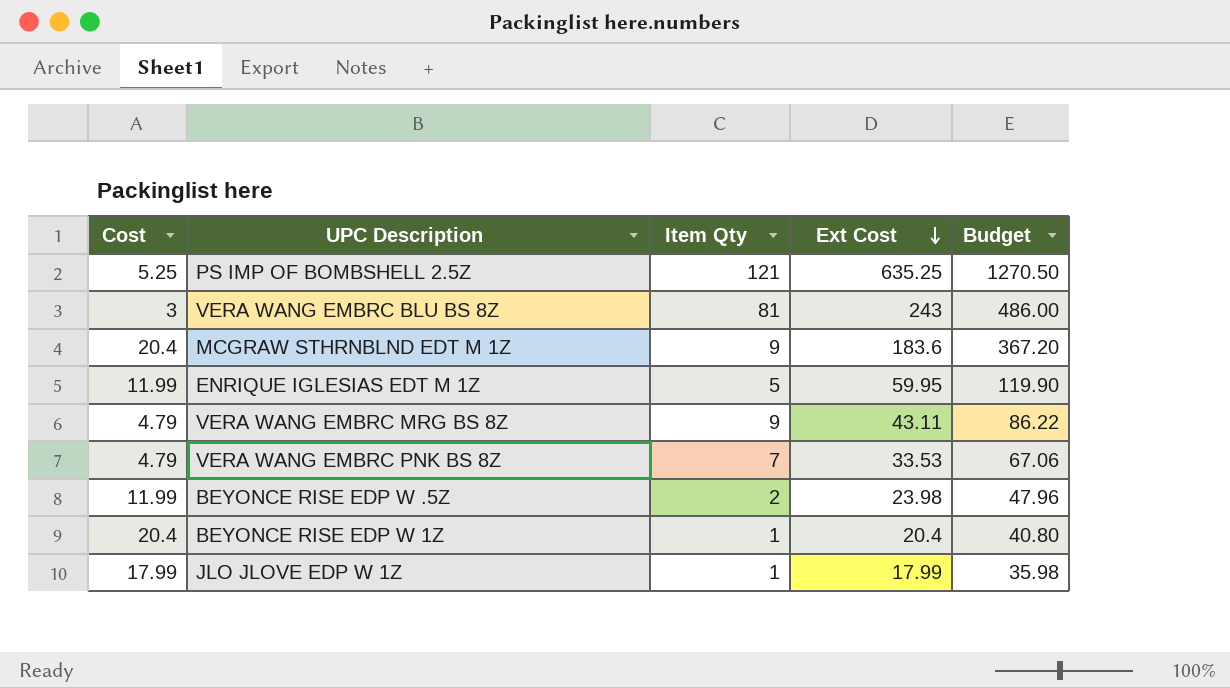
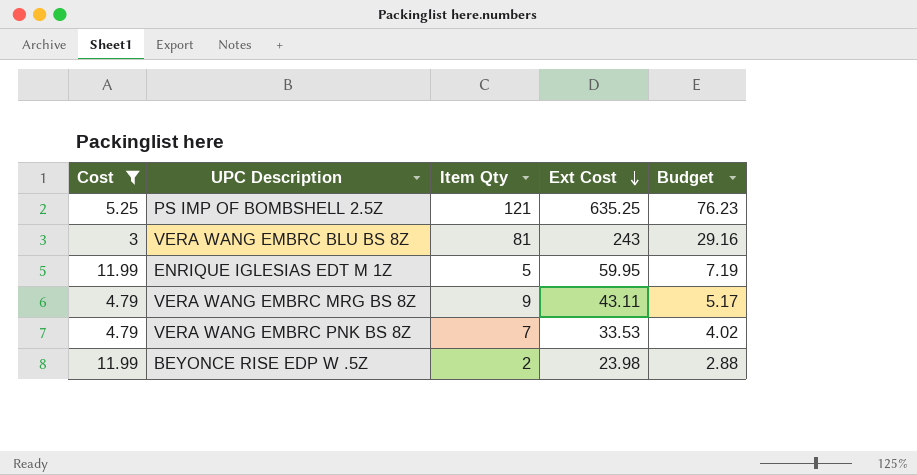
filter: none -> Cost <= 11.99
column Budget | formula: [Ext Cost] * 2 -> [Ext Cost] * 0.12

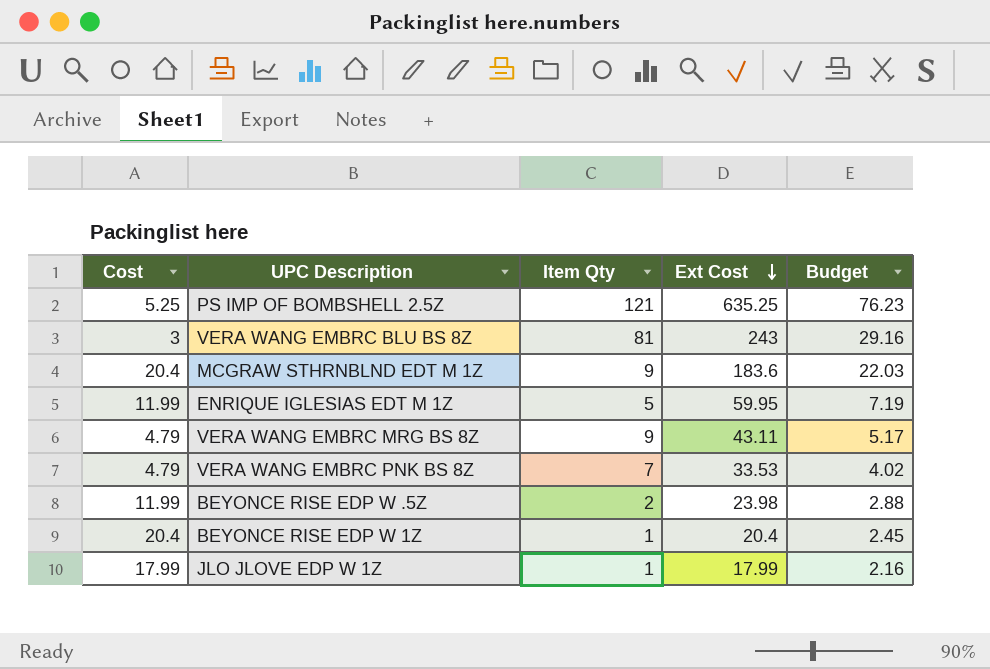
filter: Cost <= 11.99 -> none

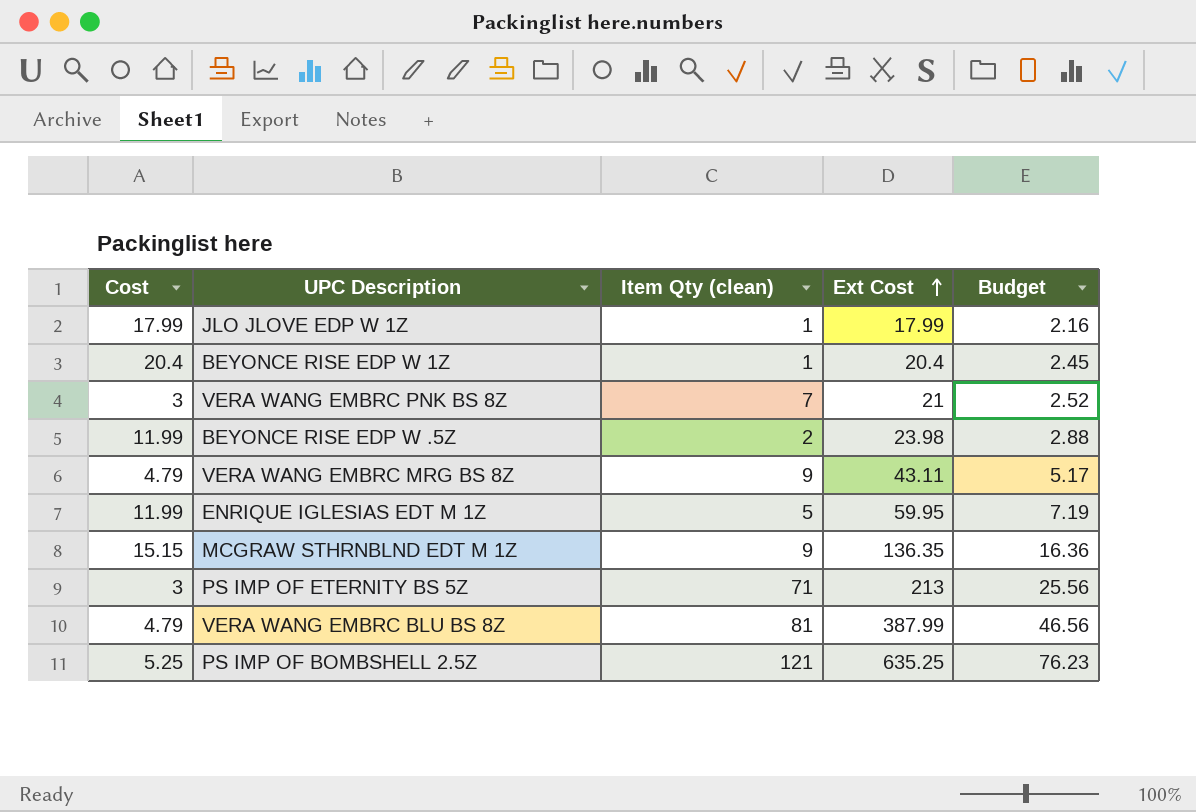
row order: Ext Cost descending -> Ext Cost ascending
column name: Item Qty -> Item Qty (clean)
VERA WANG EMBRC PNK BS 8Z | Cost: 4.79 -> 3
VERA WANG EMBRC PNK BS 8Z | Ext Cost: 33.53 -> 21
VERA WANG EMBRC PNK BS 8Z | Budget: 4.02 -> 2.52
MCGRAW STHRNBLND EDT M 1Z | Cost: 20.4 -> 15.15
MCGRAW STHRNBLND EDT M 1Z | Ext Cost: 183.6 -> 136.35
MCGRAW STHRNBLND EDT M 1Z | Budget: 22.03 -> 16.36
row PS IMP OF ETERNITY BS 5Z: none -> 3 | 71 | 213 | 25.56
VERA WANG EMBRC BLU BS 8Z | Cost: 3 -> 4.79
VERA WANG EMBRC BLU BS 8Z | Ext Cost: 243 -> 387.99
VERA WANG EMBRC BLU BS 8Z | Budget: 29.16 -> 46.56

